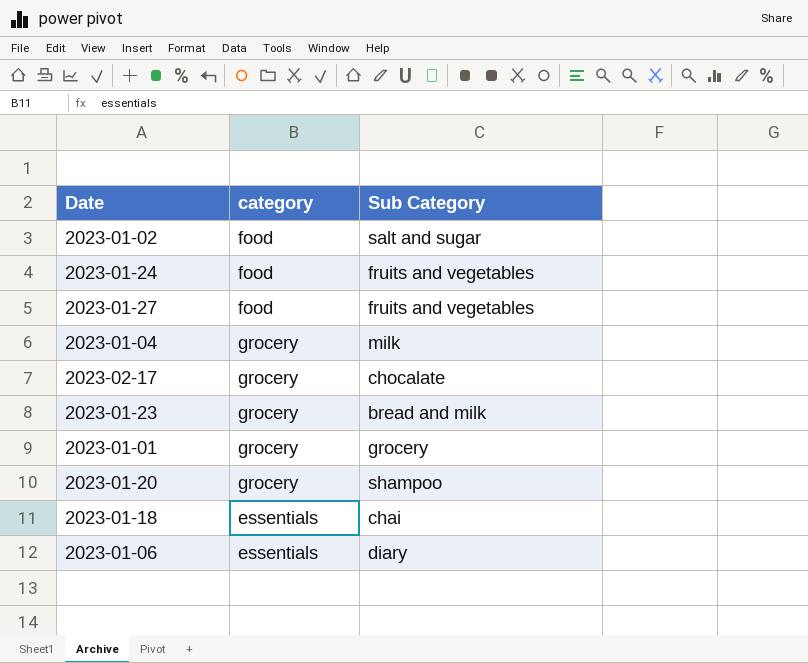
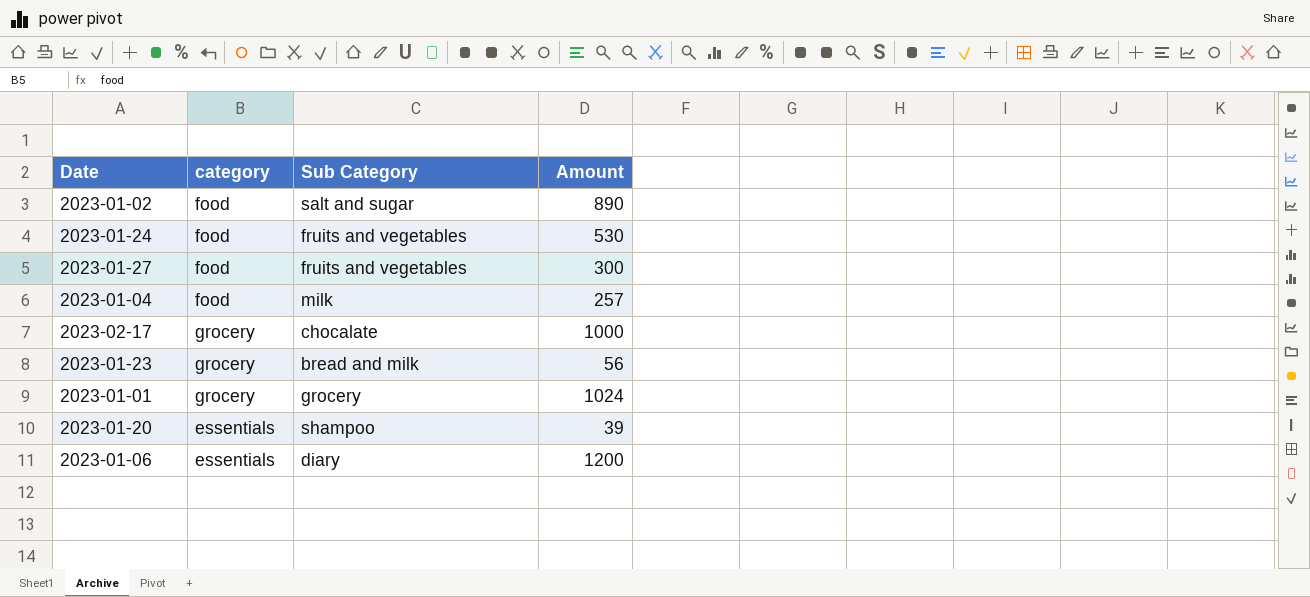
column Amount | position: none -> 4
row 2023-01-18: essentials | chai -> none
2023-01-04 | category: grocery -> food
2023-01-20 | category: grocery -> essentials

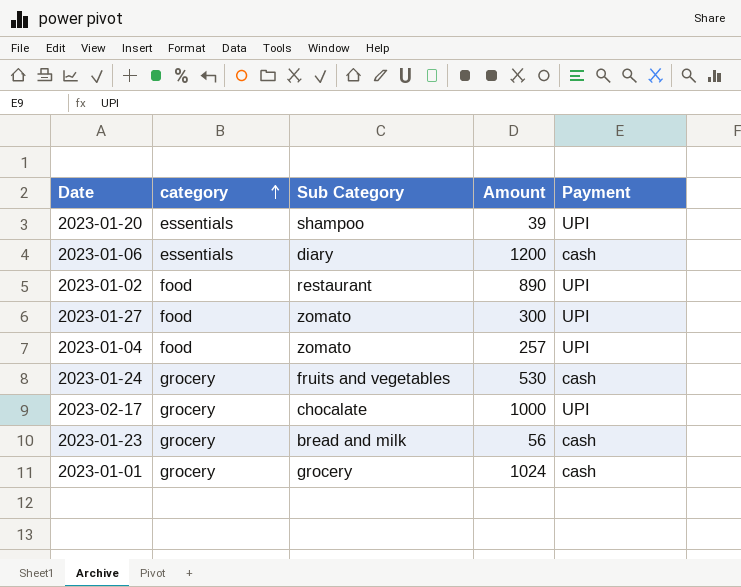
row order: none -> category ascending
column Payment | position: none -> 5
2023-01-02 | Sub Category: salt and sugar -> restaurant
2023-01-27 | Sub Category: fruits and vegetables -> zomato
2023-01-04 | Sub Category: milk -> zomato
2023-01-24 | category: food -> grocery

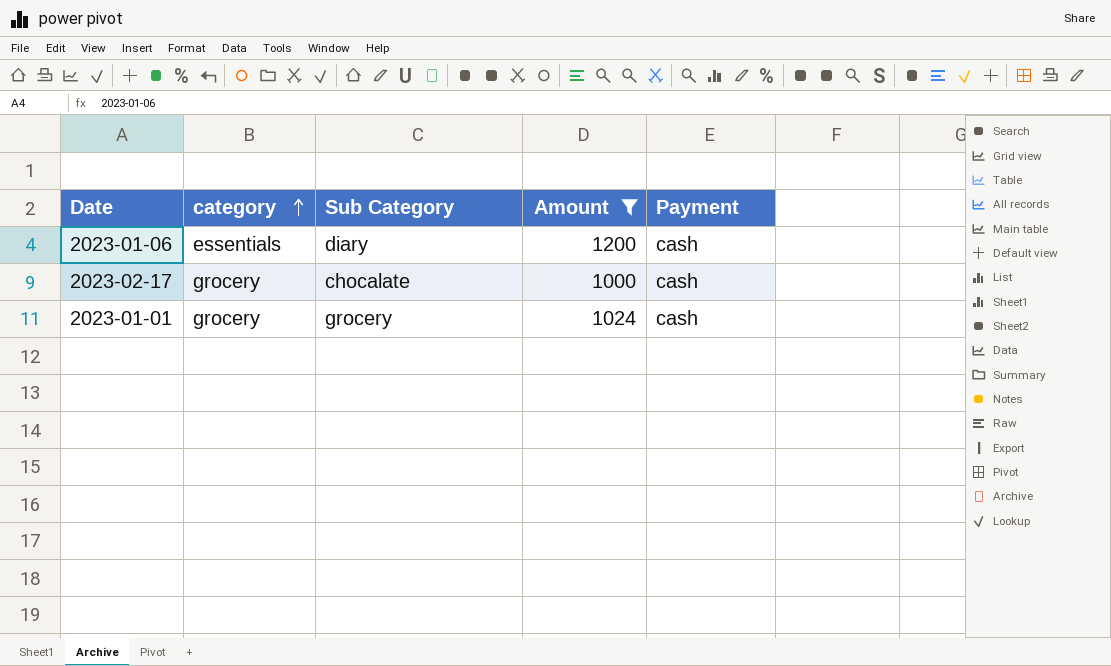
filter: none -> Amount >= 1000
2023-02-17 | Payment: UPI -> cash

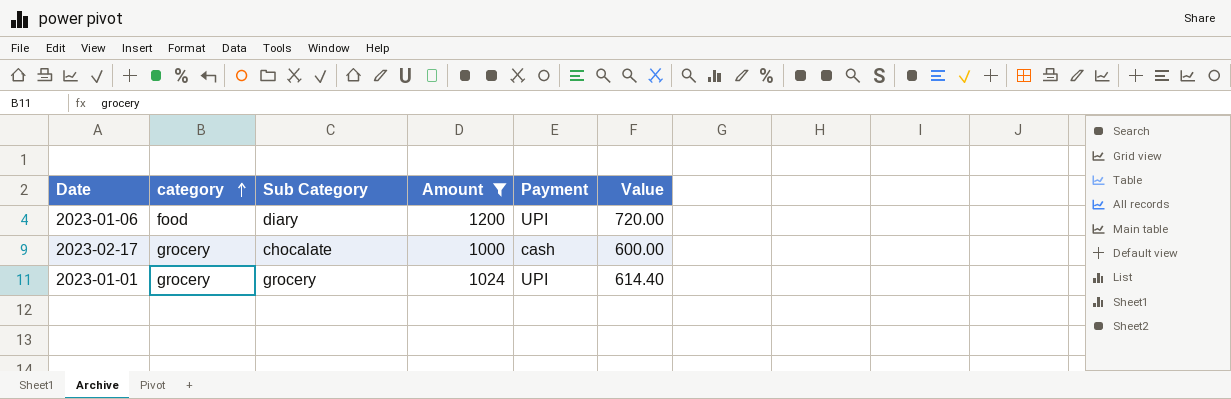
column Value | formula: none -> [Amount] * 0.6
2023-01-06 | category: essentials -> food
2023-01-06 | Payment: cash -> UPI
2023-01-01 | Payment: cash -> UPI

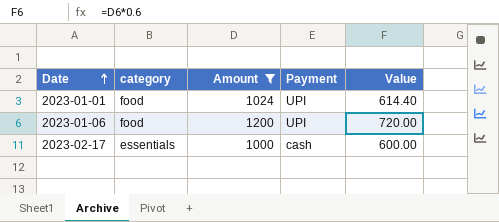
row order: category ascending -> Date ascending
column Sub Category | position: 3 -> none
2023-01-01 | category: grocery -> food
2023-02-17 | category: grocery -> essentials

